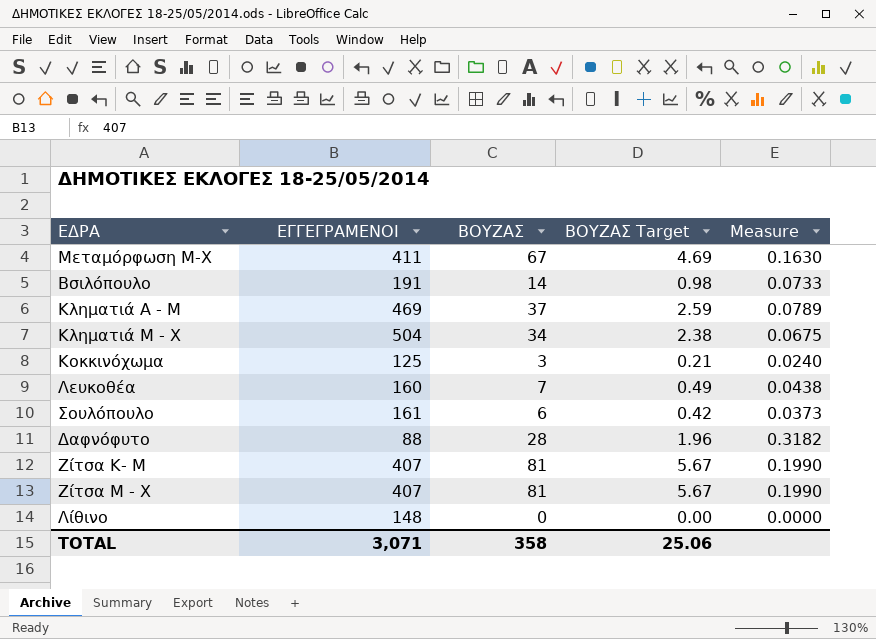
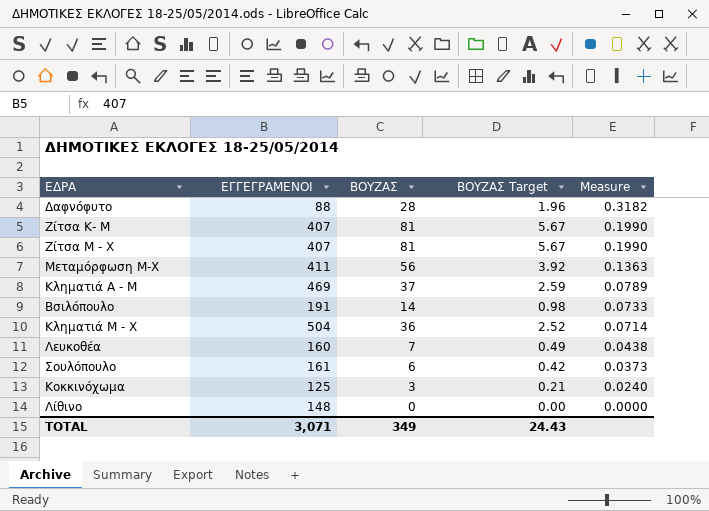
row order: none -> Measure descending
Μεταμόρφωση Μ-Χ | ΒΟΥΖΑΣ: 67 -> 56
Μεταμόρφωση Μ-Χ | ΒΟΥΖΑΣ Target: 4.69 -> 3.92
Μεταμόρφωση Μ-Χ | Measure: 0.1630 -> 0.1363
Κληματιά Μ - Χ | ΒΟΥΖΑΣ: 34 -> 36
Κληματιά Μ - Χ | ΒΟΥΖΑΣ Target: 2.38 -> 2.52
Κληματιά Μ - Χ | Measure: 0.0675 -> 0.0714
TOTAL | ΒΟΥΖΑΣ: 358 -> 349
TOTAL | ΒΟΥΖΑΣ Target: 25.06 -> 24.43

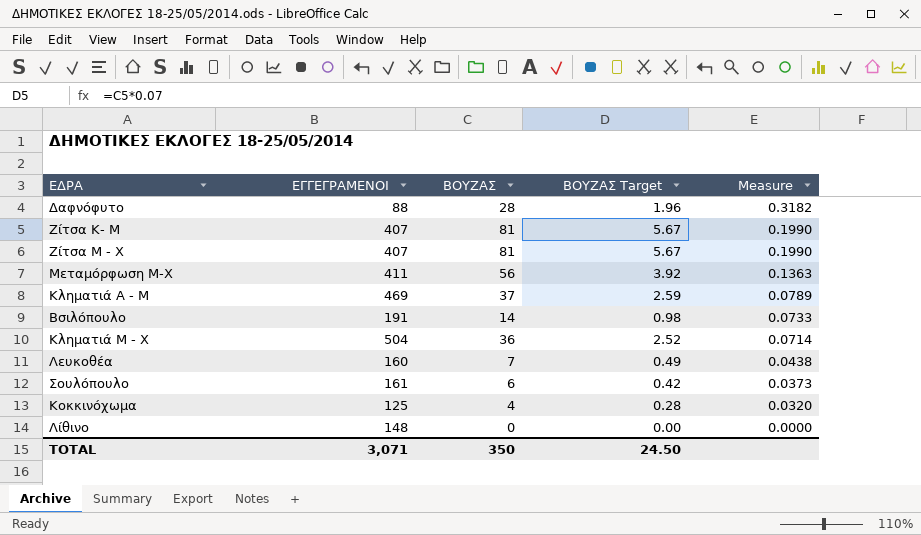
Κοκκινόχωμα | ΒΟΥΖΑΣ: 3 -> 4
Κοκκινόχωμα | ΒΟΥΖΑΣ Target: 0.21 -> 0.28
Κοκκινόχωμα | Measure: 0.0240 -> 0.0320
TOTAL | ΒΟΥΖΑΣ: 349 -> 350
TOTAL | ΒΟΥΖΑΣ Target: 24.43 -> 24.50

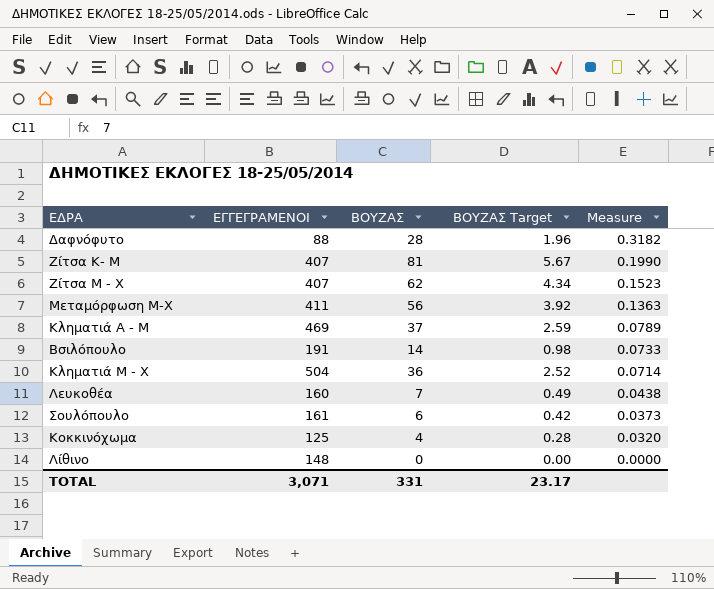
Ζίτσα Μ - Χ | ΒΟΥΖΑΣ: 81 -> 62
Ζίτσα Μ - Χ | ΒΟΥΖΑΣ Target: 5.67 -> 4.34
Ζίτσα Μ - Χ | Measure: 0.1990 -> 0.1523
TOTAL | ΒΟΥΖΑΣ: 350 -> 331
TOTAL | ΒΟΥΖΑΣ Target: 24.50 -> 23.17

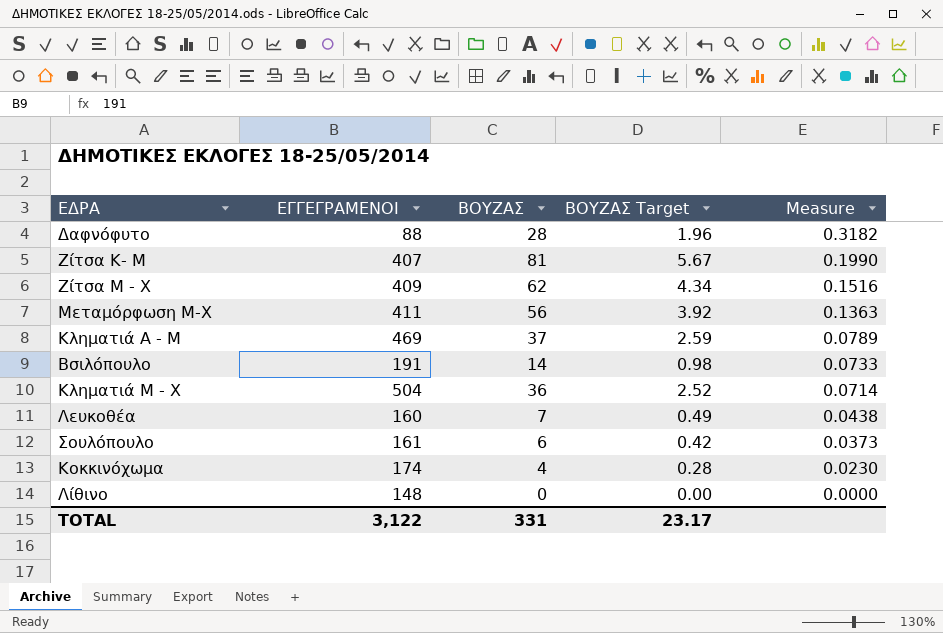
Ζίτσα Μ - Χ | ΕΓΓΕΓΡΑΜΕΝΟΙ: 407 -> 409
Ζίτσα Μ - Χ | Measure: 0.1523 -> 0.1516
Κοκκινόχωμα | ΕΓΓΕΓΡΑΜΕΝΟΙ: 125 -> 174
Κοκκινόχωμα | Measure: 0.0320 -> 0.0230
TOTAL | ΕΓΓΕΓΡΑΜΕΝΟΙ: 3,071 -> 3,122

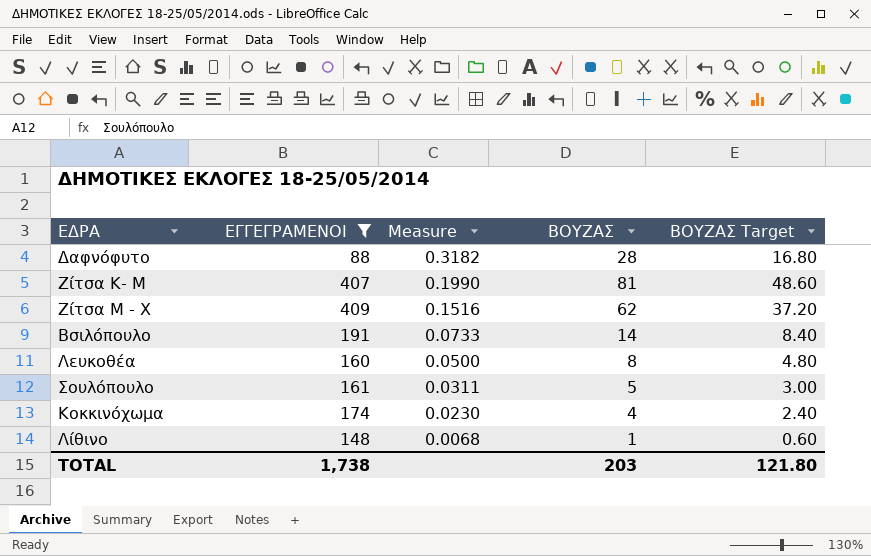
filter: none -> ΕΓΓΕΓΡΑΜΕΝΟΙ <= 409
column Measure | position: 5 -> 3
column ΒΟΥΖΑΣ Target | formula: [ΒΟΥΖΑΣ] * 0.07 -> [ΒΟΥΖΑΣ] * 0.6
Λευκοθέα | Measure: 0.0438 -> 0.0500
Λευκοθέα | ΒΟΥΖΑΣ: 7 -> 8
Σουλόπουλο | Measure: 0.0373 -> 0.0311
Σουλόπουλο | ΒΟΥΖΑΣ: 6 -> 5
Λίθινο | Measure: 0.0000 -> 0.0068
Λίθινο | ΒΟΥΖΑΣ: 0 -> 1
TOTAL | ΕΓΓΕΓΡΑΜΕΝΟΙ: 3,122 -> 1,738
TOTAL | ΒΟΥΖΑΣ: 331 -> 203
TOTAL | ΒΟΥΖΑΣ Target: 23.17 -> 121.80

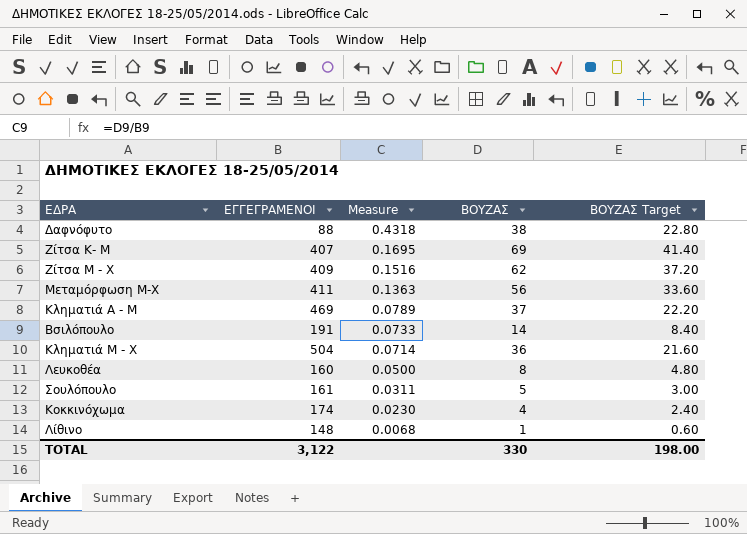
filter: ΕΓΓΕΓΡΑΜΕΝΟΙ <= 409 -> none
Δαφνόφυτο | Measure: 0.3182 -> 0.4318
Δαφνόφυτο | ΒΟΥΖΑΣ: 28 -> 38
Δαφνόφυτο | ΒΟΥΖΑΣ Target: 16.80 -> 22.80
Ζίτσα Κ- Μ | Measure: 0.1990 -> 0.1695
Ζίτσα Κ- Μ | ΒΟΥΖΑΣ: 81 -> 69
Ζίτσα Κ- Μ | ΒΟΥΖΑΣ Target: 48.60 -> 41.40
TOTAL | ΕΓΓΕΓΡΑΜΕΝΟΙ: 1,738 -> 3,122
TOTAL | ΒΟΥΖΑΣ: 203 -> 330
TOTAL | ΒΟΥΖΑΣ Target: 121.80 -> 198.00

